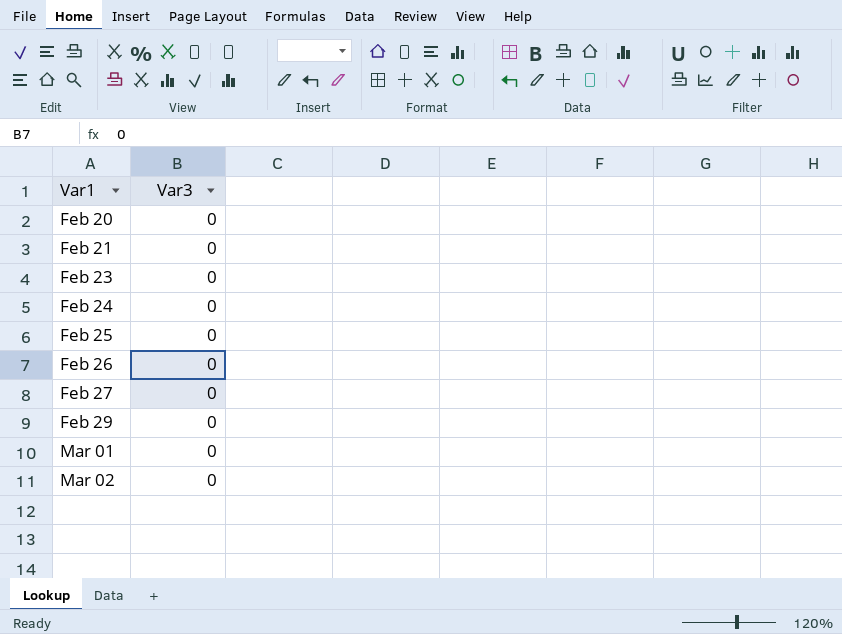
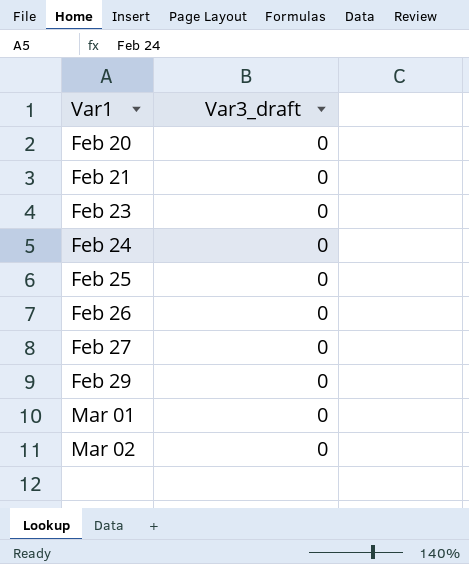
column name: Var3 -> Var3_draft

